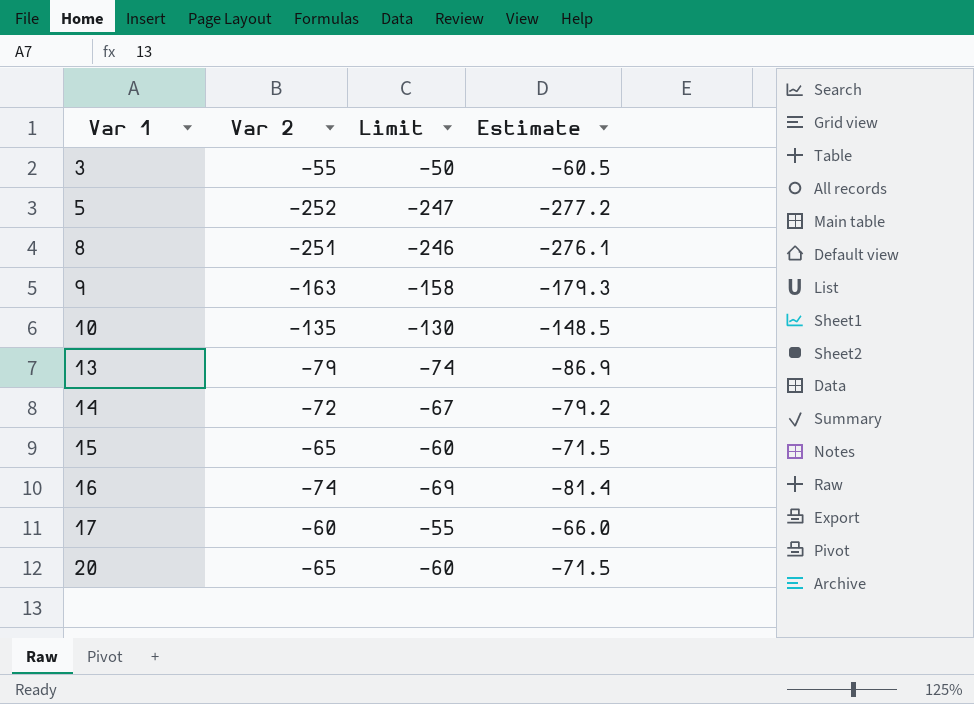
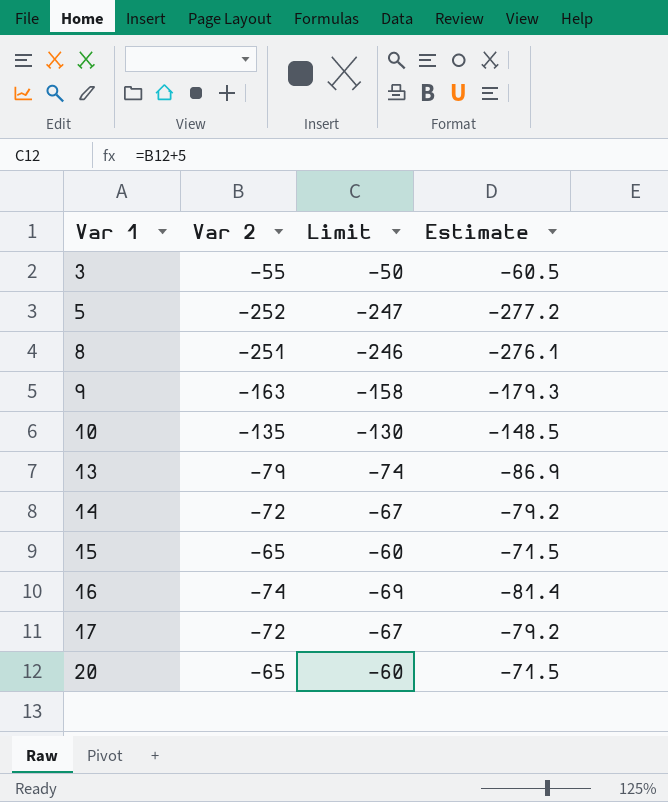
17 | Var 2: -60 -> -72
17 | Limit: -55 -> -67
17 | Estimate: -66.0 -> -79.2

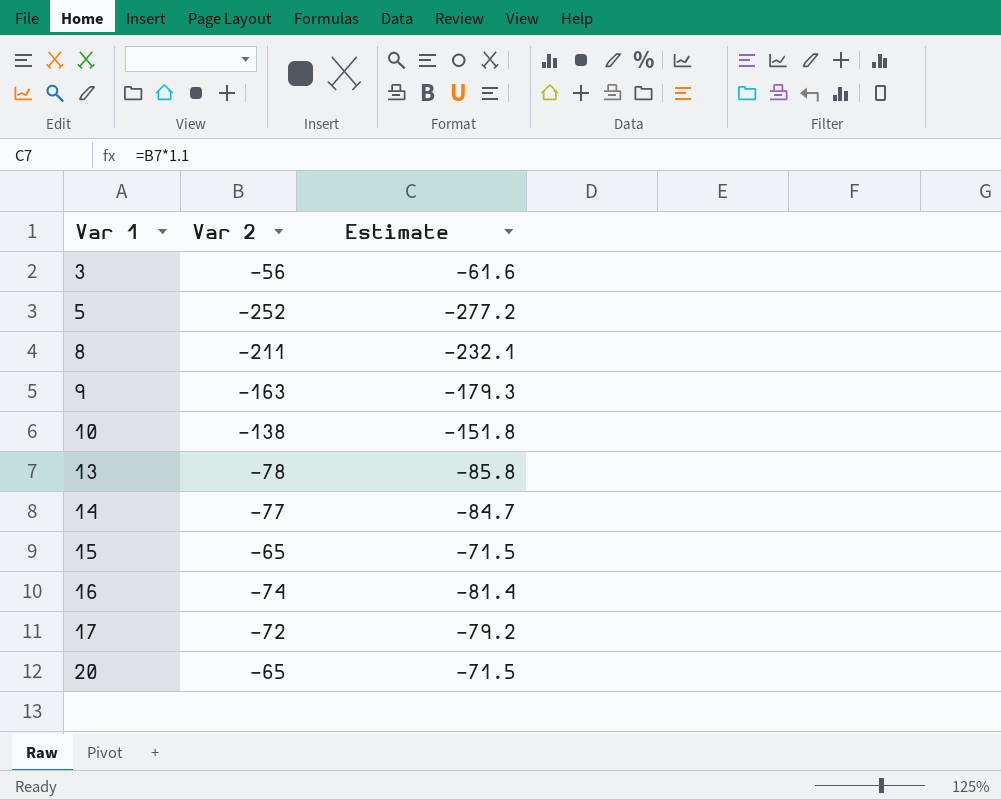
column Limit | formula: [Var 2] + 5 -> none
3 | Var 2: -55 -> -56
3 | Estimate: -60.5 -> -61.6
8 | Var 2: -251 -> -211
8 | Estimate: -276.1 -> -232.1
10 | Var 2: -135 -> -138
10 | Estimate: -148.5 -> -151.8
13 | Var 2: -79 -> -78
13 | Estimate: -86.9 -> -85.8
14 | Var 2: -72 -> -77
14 | Estimate: -79.2 -> -84.7

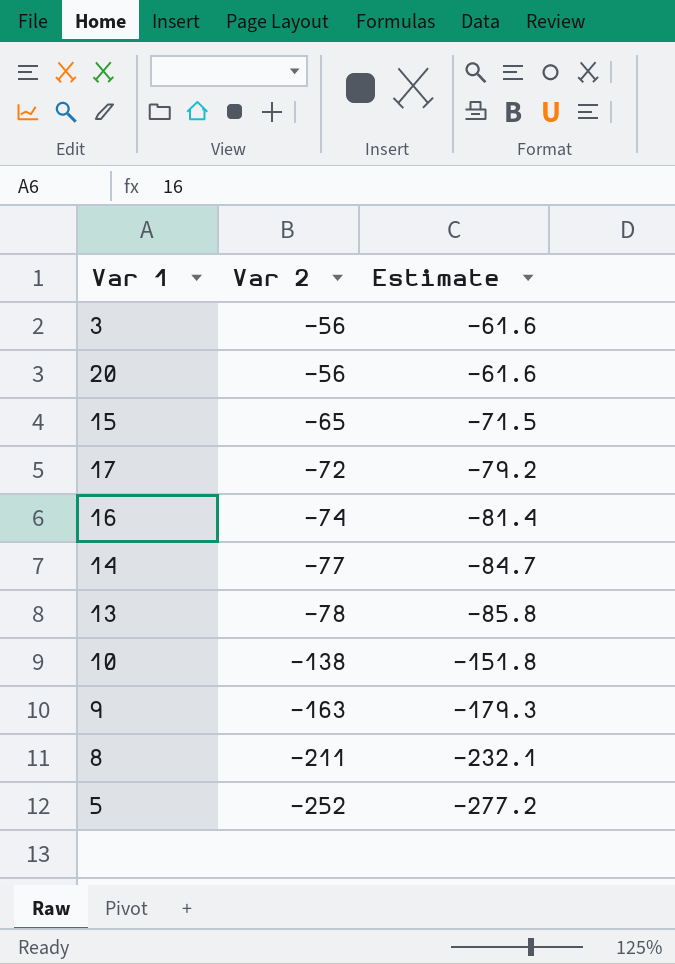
row order: Var 1 ascending -> Var 2 descending
20 | Var 2: -65 -> -56
20 | Estimate: -71.5 -> -61.6

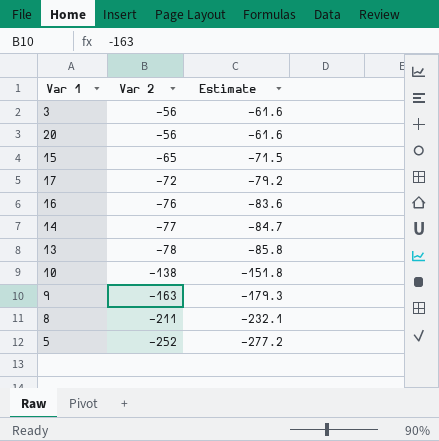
16 | Var 2: -74 -> -76
16 | Estimate: -81.4 -> -83.6

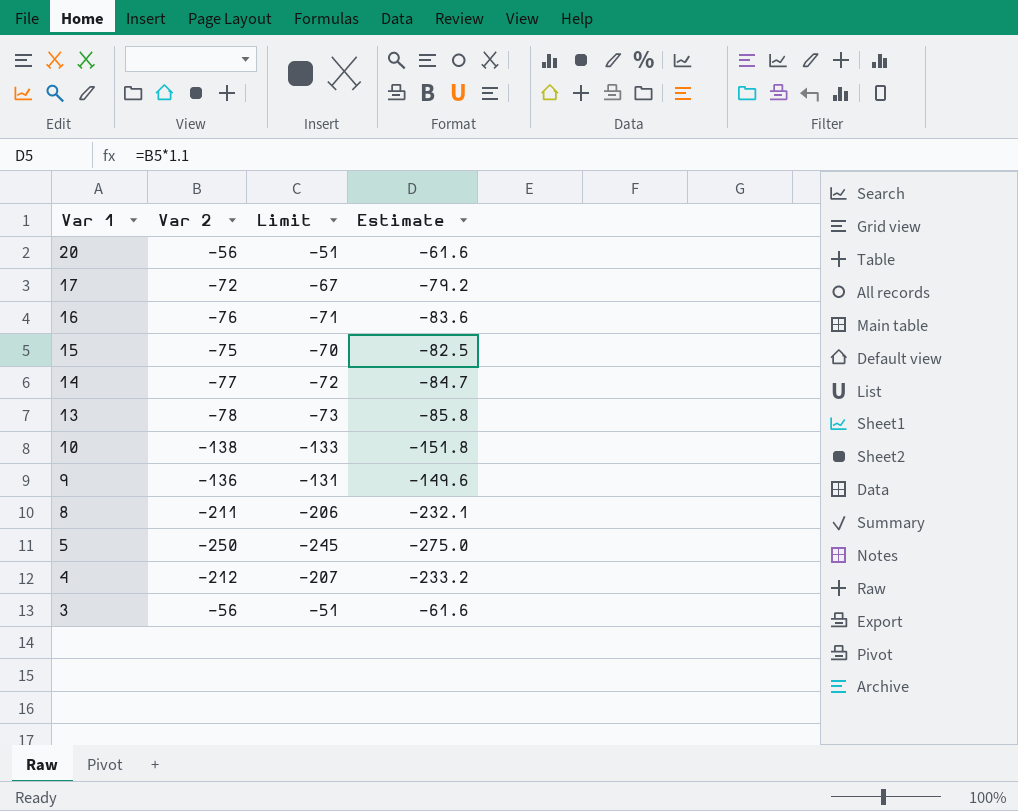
row order: Var 2 descending -> Var 1 descending
column Limit | formula: none -> [Var 2] + 5
15 | Var 2: -65 -> -75
15 | Estimate: -71.5 -> -82.5
9 | Var 2: -163 -> -136
9 | Estimate: -179.3 -> -149.6
5 | Var 2: -252 -> -250
5 | Estimate: -277.2 -> -275.0
row 4: none -> -212 | -207 | -233.2

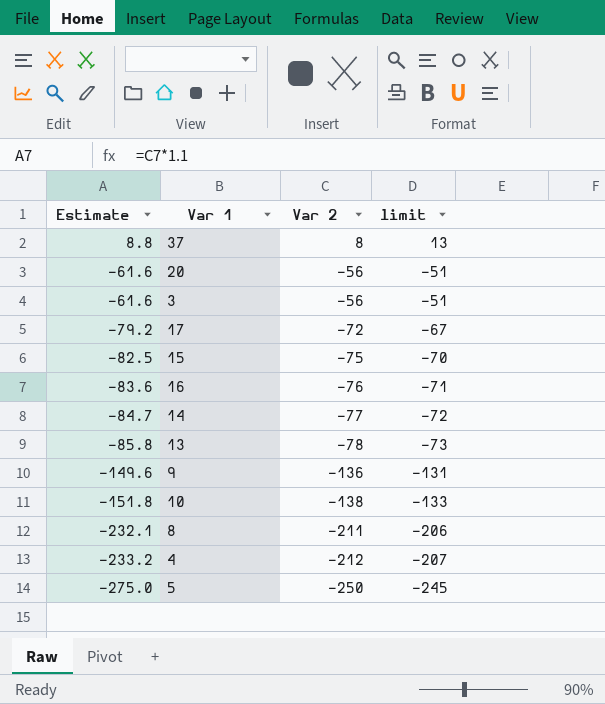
row order: Var 1 descending -> Estimate descending
column Estimate | position: 4 -> 1
column name: Limit -> limit
row 37: none -> 8.8 | 8 | 13

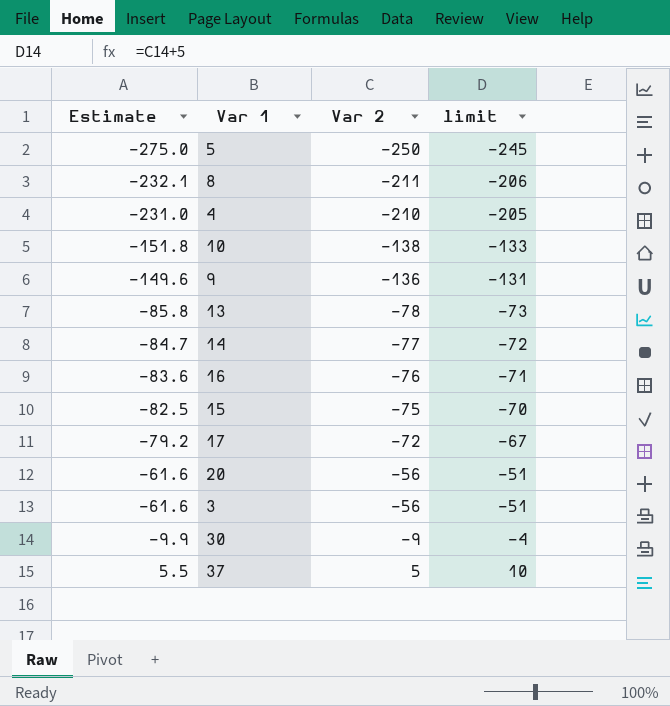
row order: Estimate descending -> Estimate ascending
4 | Estimate: -233.2 -> -231.0
4 | Var 2: -212 -> -210
4 | limit: -207 -> -205
row 30: none -> -9.9 | -9 | -4
37 | Estimate: 8.8 -> 5.5
37 | Var 2: 8 -> 5
37 | limit: 13 -> 10

